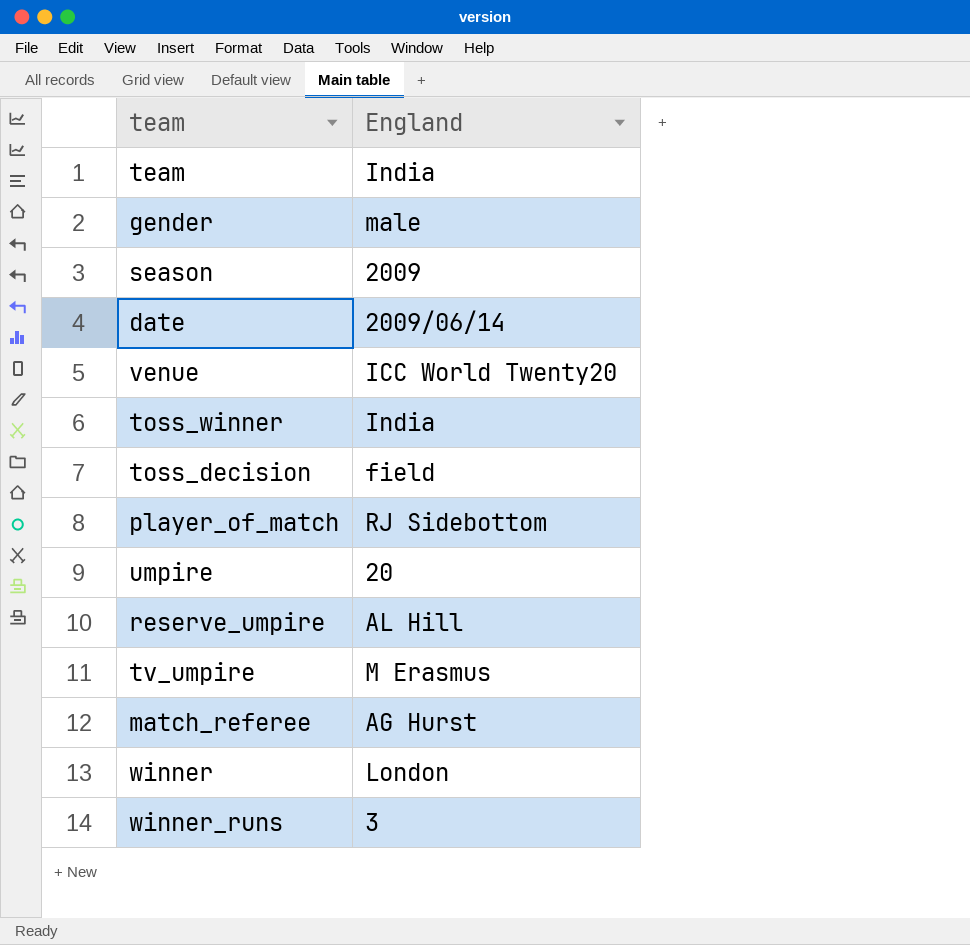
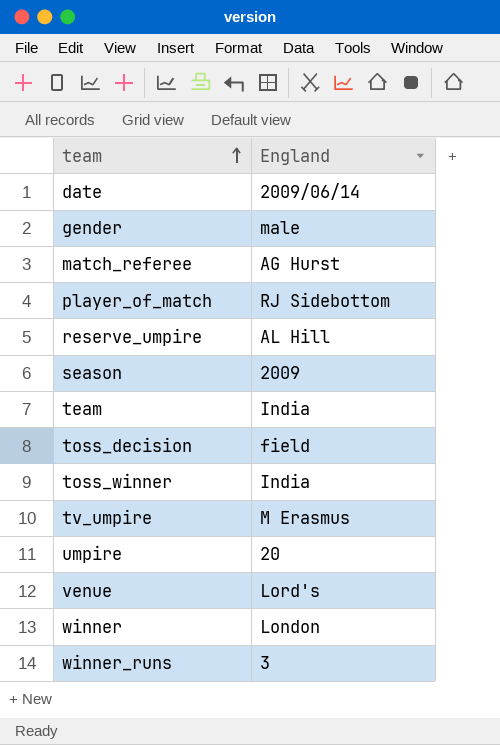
row order: none -> team ascending
venue | England: ICC World Twenty20 -> Lord's

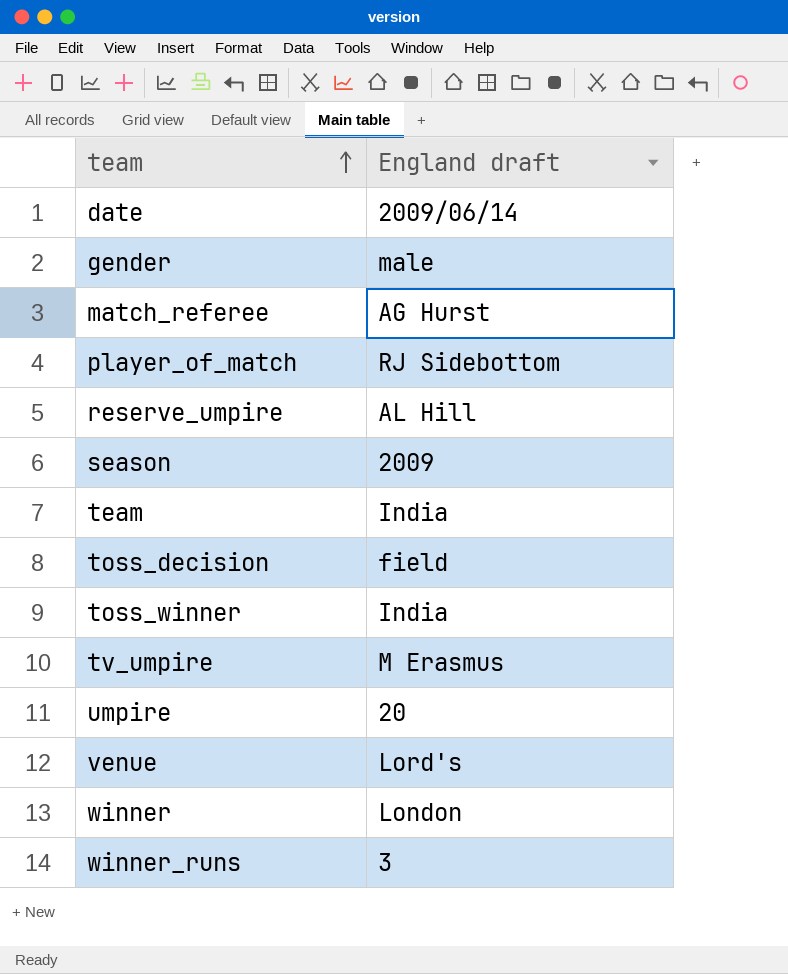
column name: England -> England draft

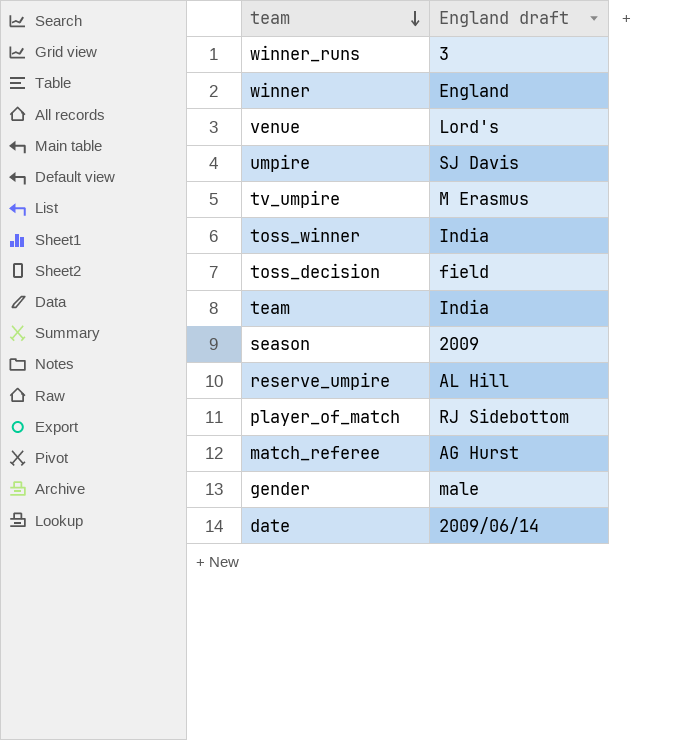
row order: team ascending -> team descending
winner | England draft: London -> England
umpire | England draft: 20 -> SJ Davis

